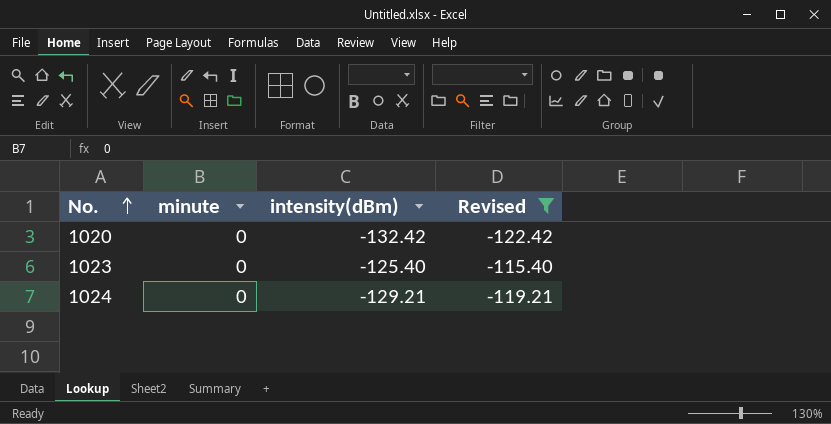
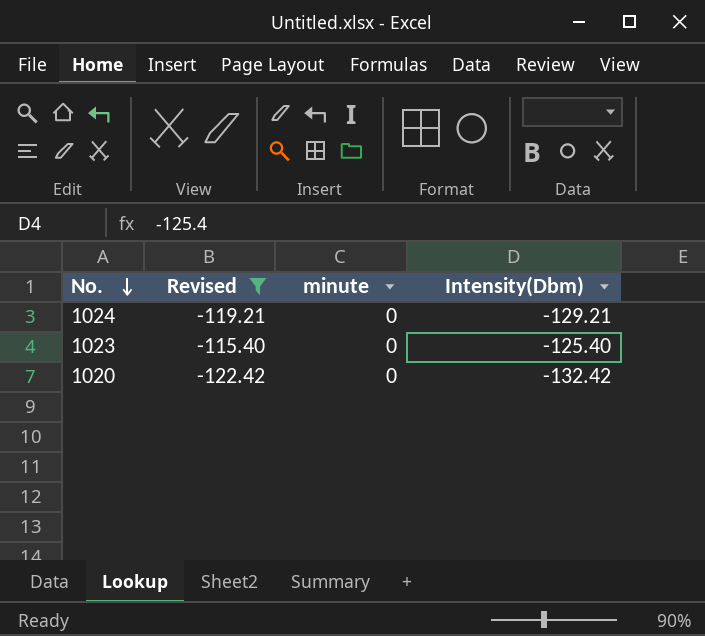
row order: No. ascending -> No. descending
column Revised | position: 4 -> 2
column name: intensity(dBm) -> Intensity(Dbm)

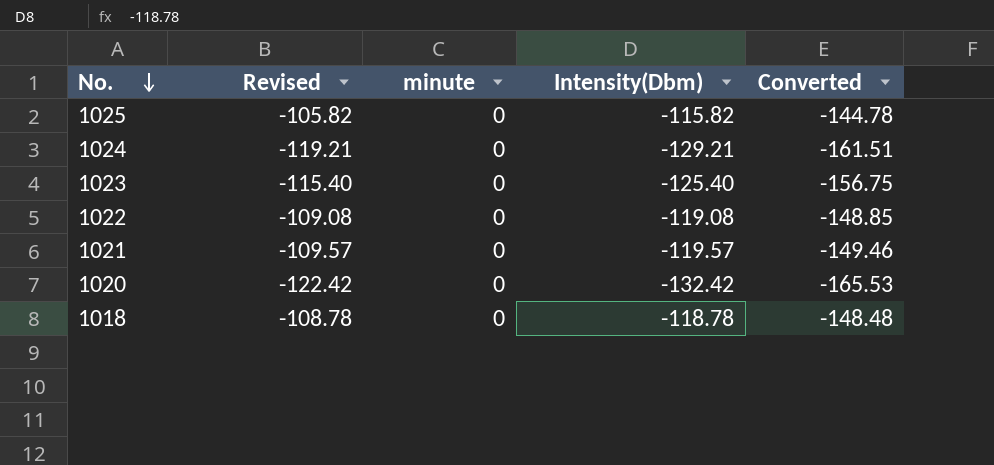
filter: Revised <= -115.40 -> none
column Converted | formula: none -> [Intensity(Dbm)] * 1.25

